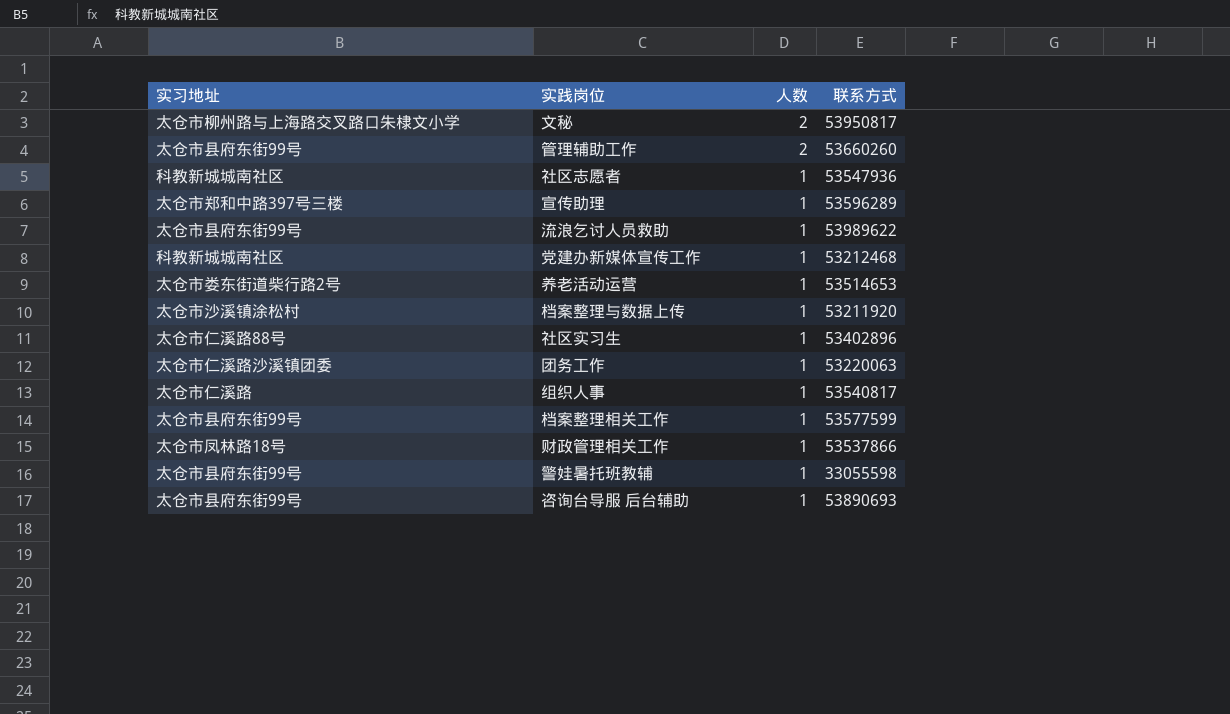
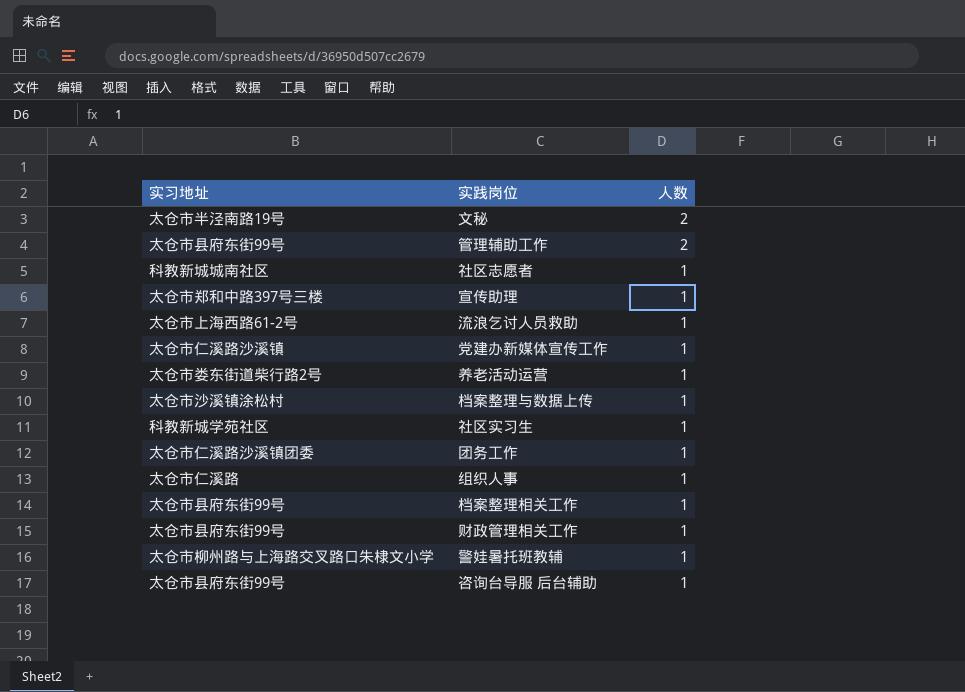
column 联系方式 | position: 4 -> none
文秘 | 实习地址: 太仓市柳州路与上海路交叉路口朱棣文小学 -> 太仓市半泾南路19号
流浪乞讨人员救助 | 实习地址: 太仓市县府东街99号 -> 太仓市上海西路61-2号
党建办新媒体宣传工作 | 实习地址: 科教新城城南社区 -> 太仓市仁溪路沙溪镇
社区实习生 | 实习地址: 太仓市仁溪路88号 -> 科教新城学苑社区
财政管理相关工作 | 实习地址: 太仓市凤林路18号 -> 太仓市县府东街99号
警娃暑托班教辅 | 实习地址: 太仓市县府东街99号 -> 太仓市柳州路与上海路交叉路口朱棣文小学

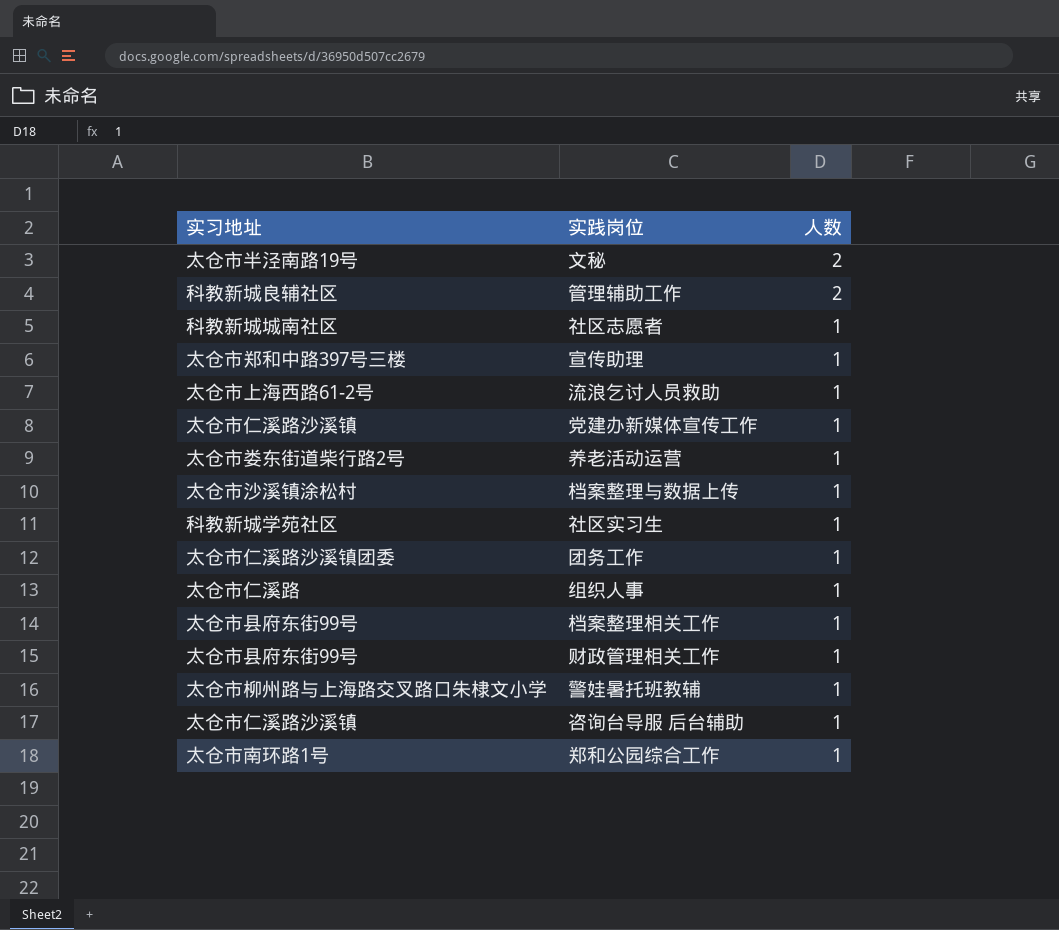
管理辅助工作 | 实习地址: 太仓市县府东街99号 -> 科教新城良辅社区
咨询台导服 后台辅助 | 实习地址: 太仓市县府东街99号 -> 太仓市仁溪路沙溪镇
row 郑和公园综合工作: none -> 太仓市南环路1号 | 1

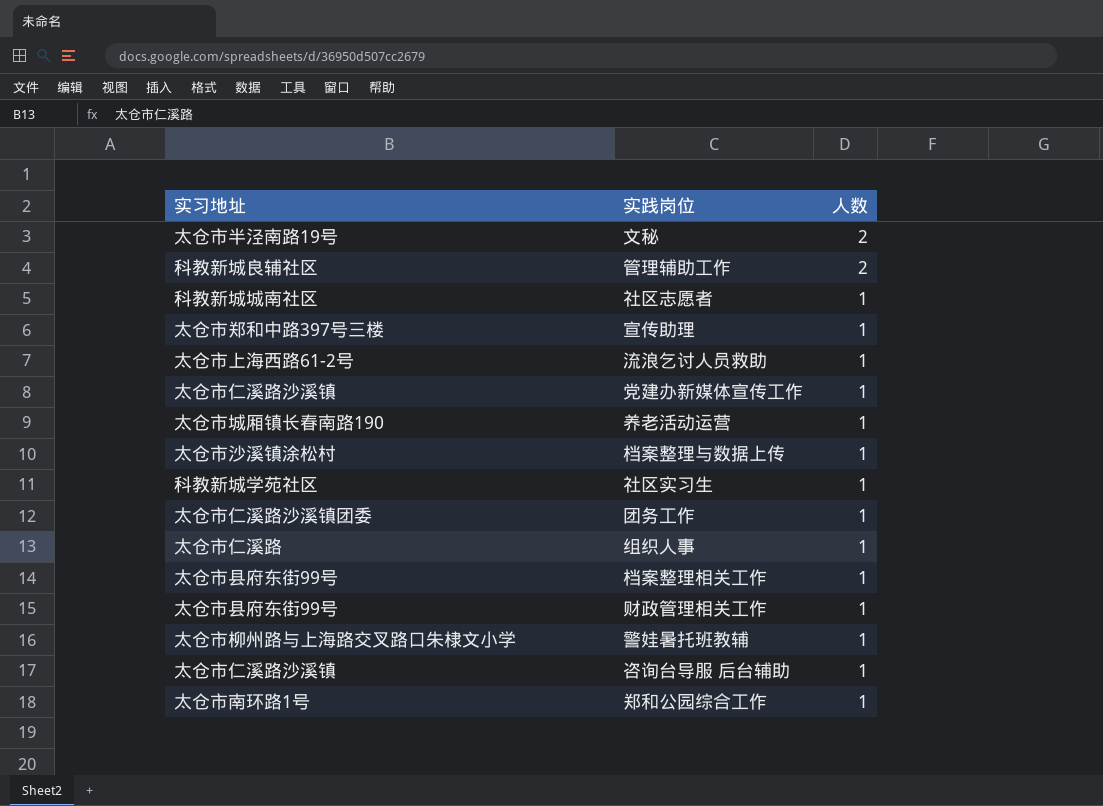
养老活动运营 | 实习地址: 太仓市娄东街道柴行路2号 -> 太仓市城厢镇长春南路190

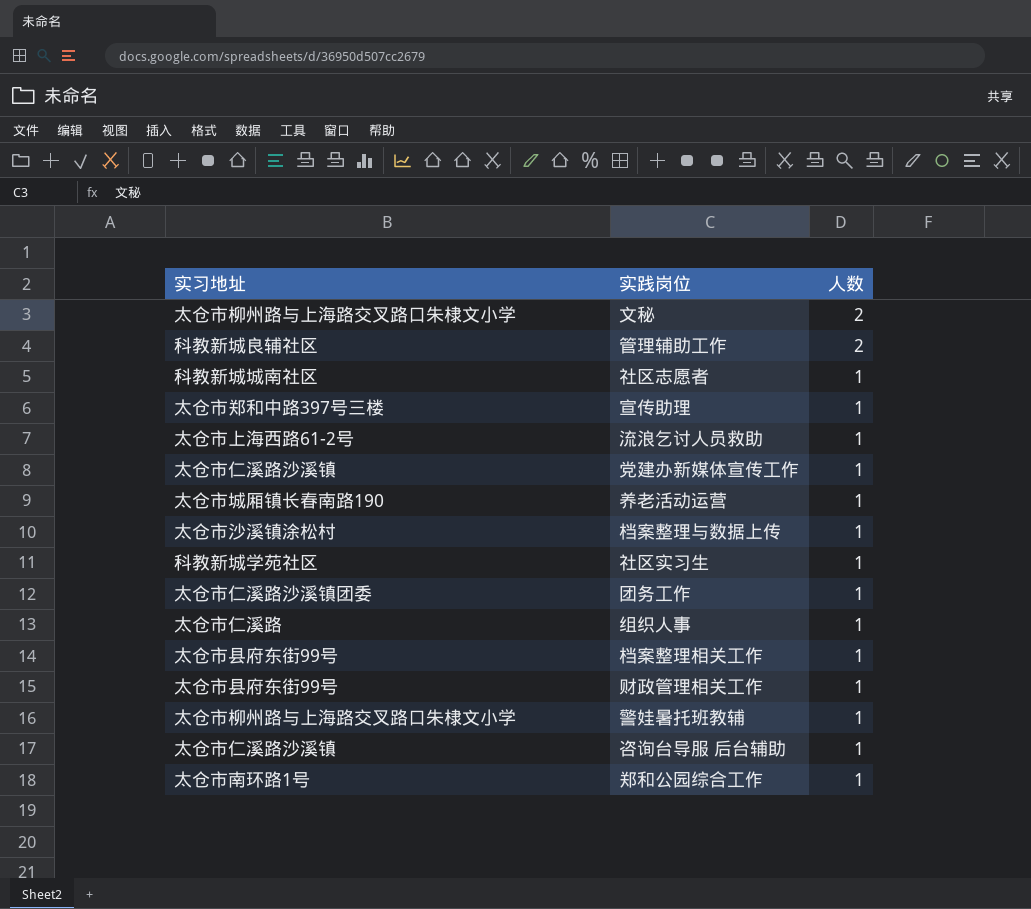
文秘 | 实习地址: 太仓市半泾南路19号 -> 太仓市柳州路与上海路交叉路口朱棣文小学

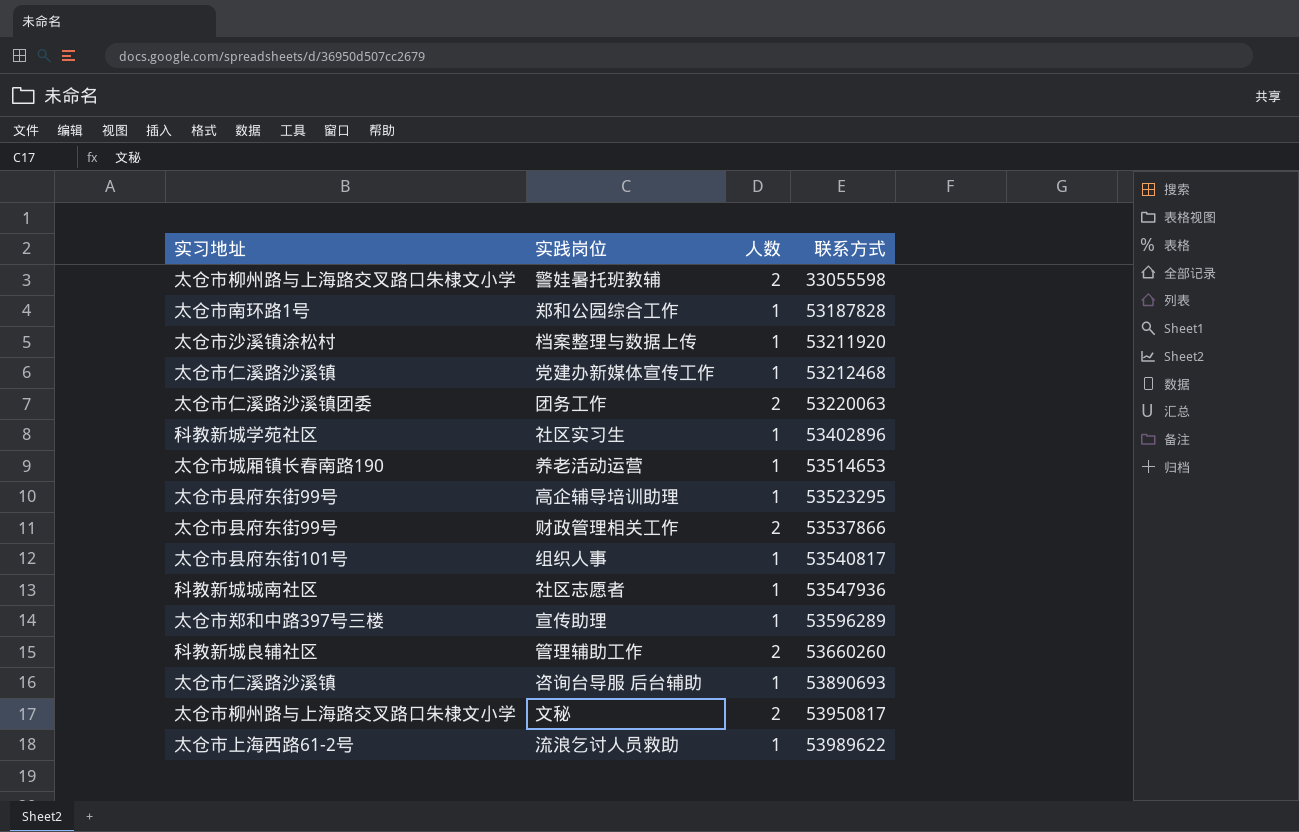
row order: 人数 descending -> 联系方式 ascending
column 联系方式 | position: none -> 4
row 档案整理相关工作: 太仓市县府东街99号 | 1 -> none
警娃暑托班教辅 | 人数: 1 -> 2
团务工作 | 人数: 1 -> 2
row 高企辅导培训助理: none -> 太仓市县府东街99号 | 1 | 53523295
财政管理相关工作 | 人数: 1 -> 2
组织人事 | 实习地址: 太仓市仁溪路 -> 太仓市县府东街101号

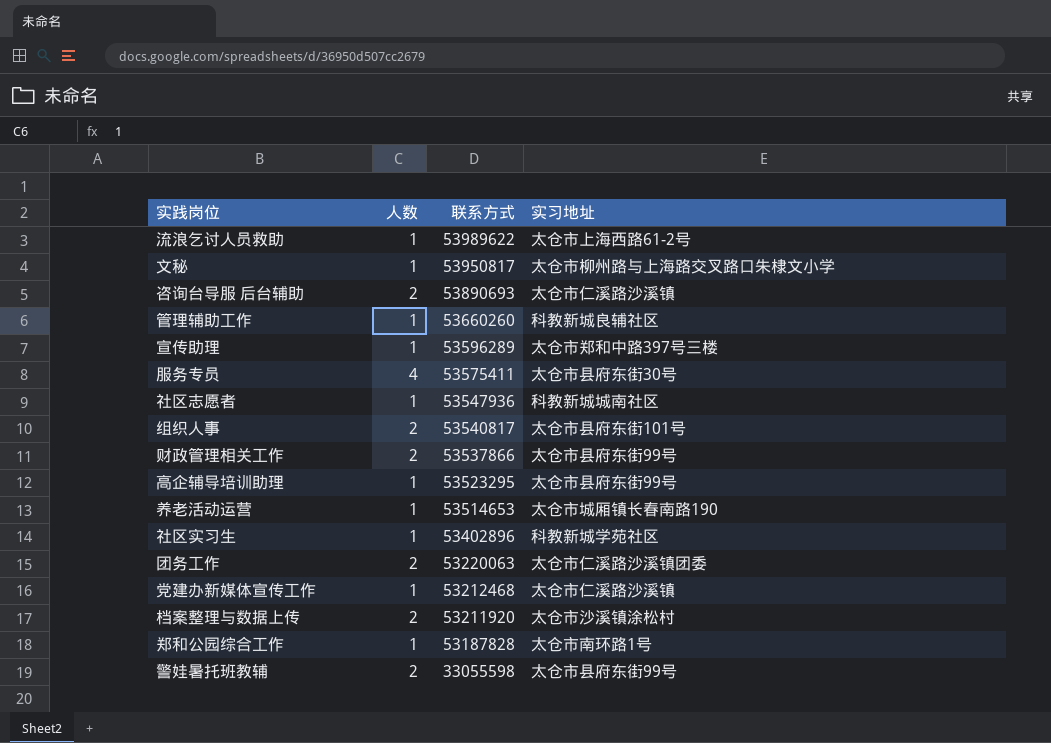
row order: 联系方式 ascending -> 联系方式 descending
column 实习地址 | position: 1 -> 4
文秘 | 人数: 2 -> 1
咨询台导服 后台辅助 | 人数: 1 -> 2
管理辅助工作 | 人数: 2 -> 1
row 服务专员: none -> 4 | 53575411 | 太仓市县府东街30号
组织人事 | 人数: 1 -> 2
档案整理与数据上传 | 人数: 1 -> 2
警娃暑托班教辅 | 实习地址: 太仓市柳州路与上海路交叉路口朱棣文小学 -> 太仓市县府东街99号

